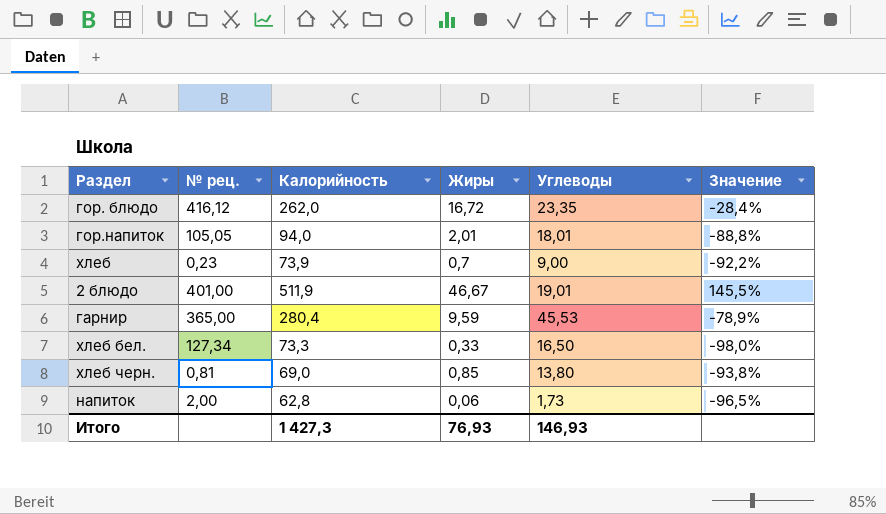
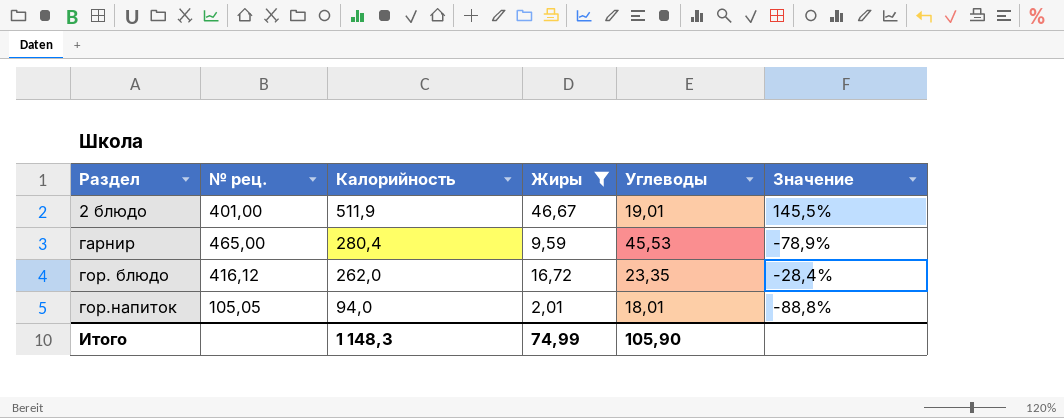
filter: none -> Жиры >= 2,01
row order: none -> Раздел ascending
гарнир | № рец.: 365,00 -> 465,00
Итого | Калорийность: 1 427,3 -> 1 148,3
Итого | Жиры: 76,93 -> 74,99
Итого | Углеводы: 146,93 -> 105,90

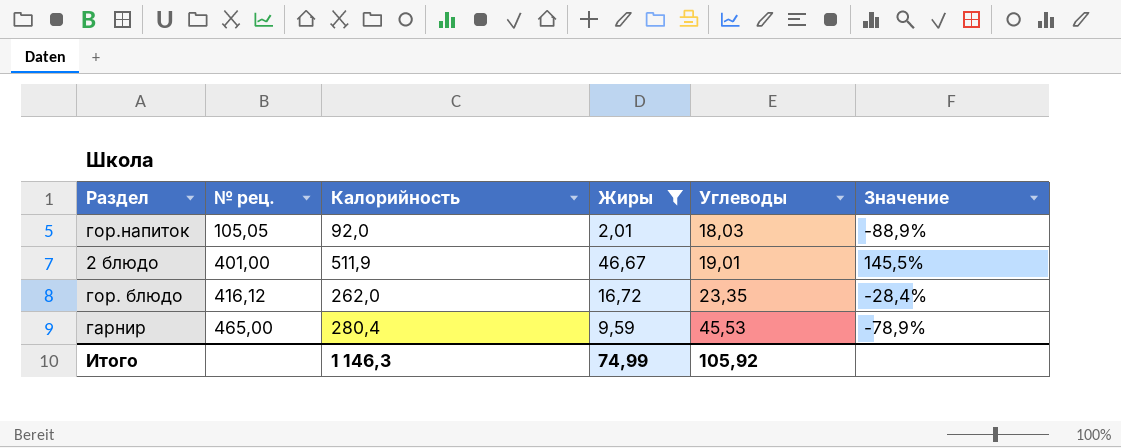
row order: Раздел ascending -> № рец. ascending
гор.напиток | Калорийность: 94,0 -> 92,0
гор.напиток | Углеводы: 18,01 -> 18,03
гор.напиток | Значение: -88,8% -> -88,9%
Итого | Калорийность: 1 148,3 -> 1 146,3
Итого | Углеводы: 105,90 -> 105,92

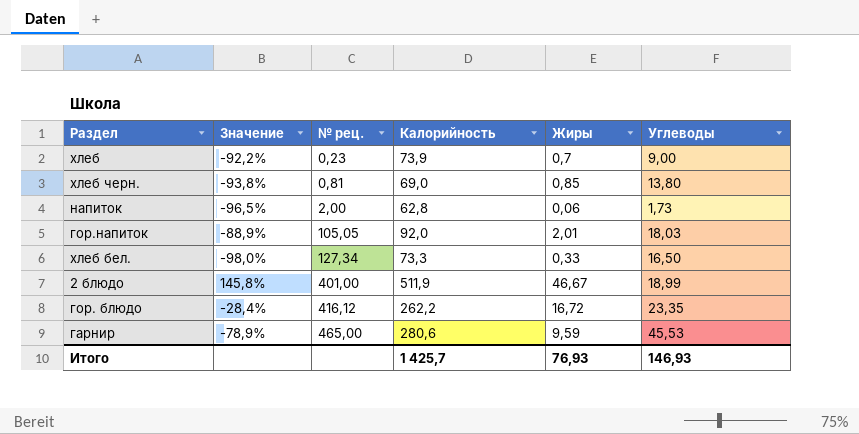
filter: Жиры >= 2,01 -> none
column Значение | position: 6 -> 2
2 блюдо | Значение: 145,5% -> 145,8%
2 блюдо | Углеводы: 19,01 -> 18,99
гор. блюдо | Калорийность: 262,0 -> 262,2
гарнир | Калорийность: 280,4 -> 280,6
Итого | Калорийность: 1 146,3 -> 1 425,7
Итого | Жиры: 74,99 -> 76,93
Итого | Углеводы: 105,92 -> 146,93

